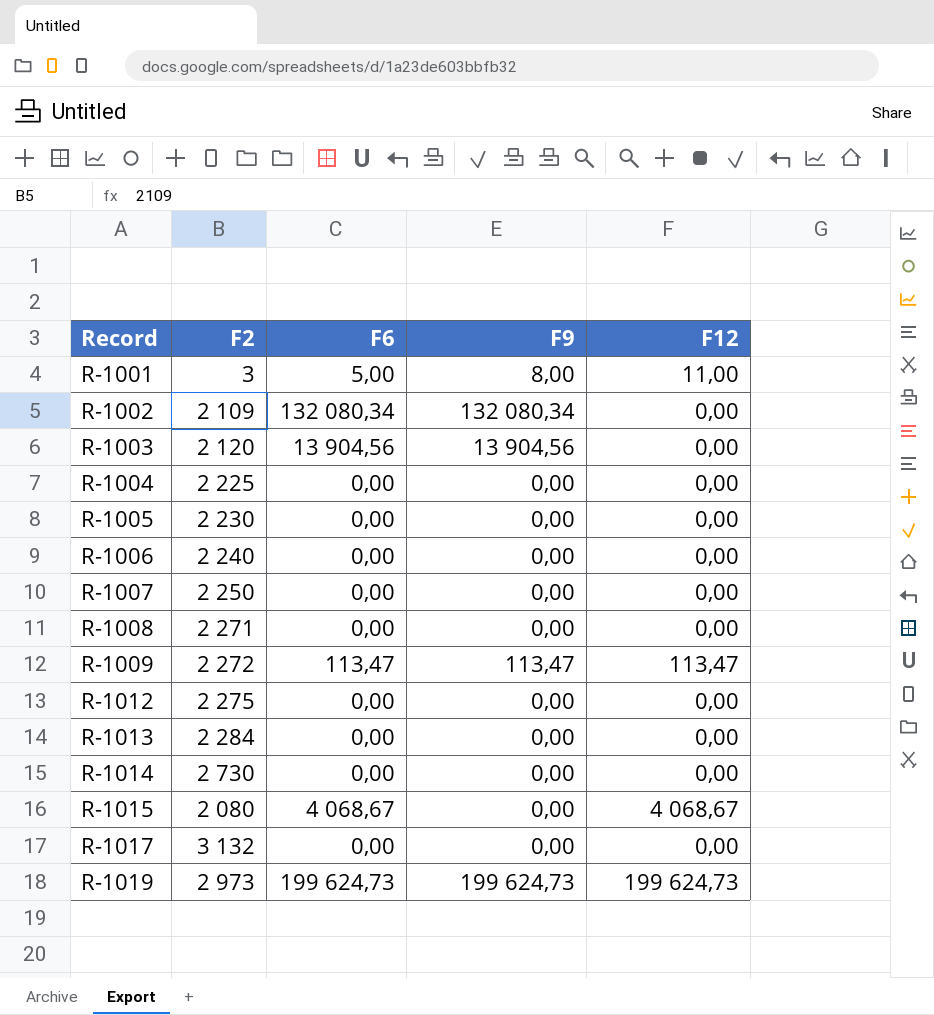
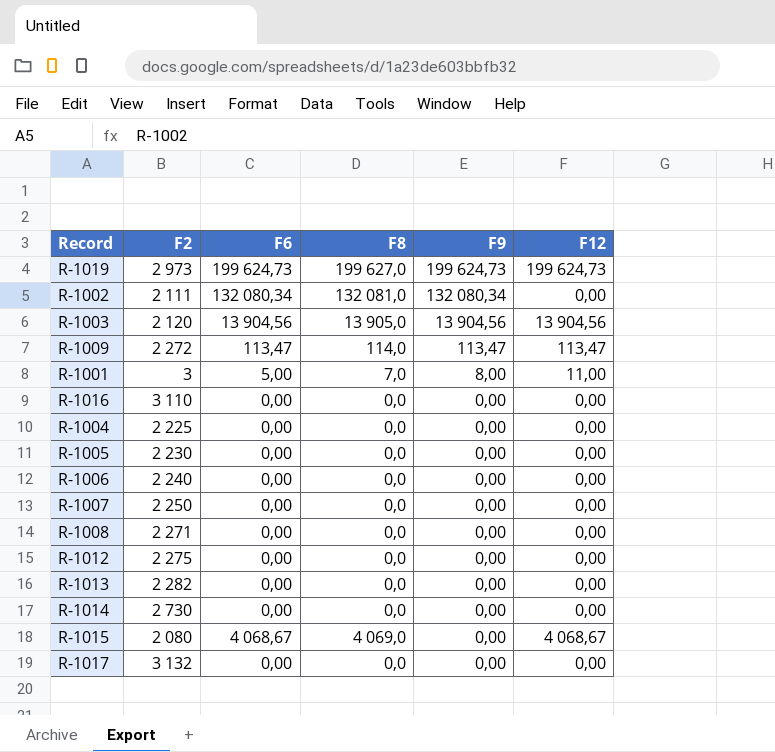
row order: Record ascending -> F9 descending
column F8 | position: none -> 4
R-1002 | F2: 2 109 -> 2 111
R-1003 | F12: 0,00 -> 13 904,56
row R-1016: none -> 3 110 | 0,00 | 0,0 | 0,00 | 0,00
R-1013 | F2: 2 284 -> 2 282

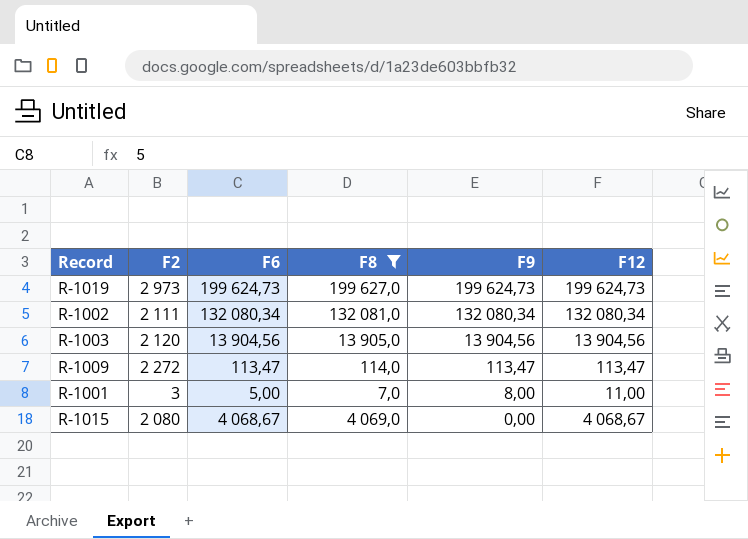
filter: none -> F8 != 0,0
R-1002 | F12: 0,00 -> 132 080,34

